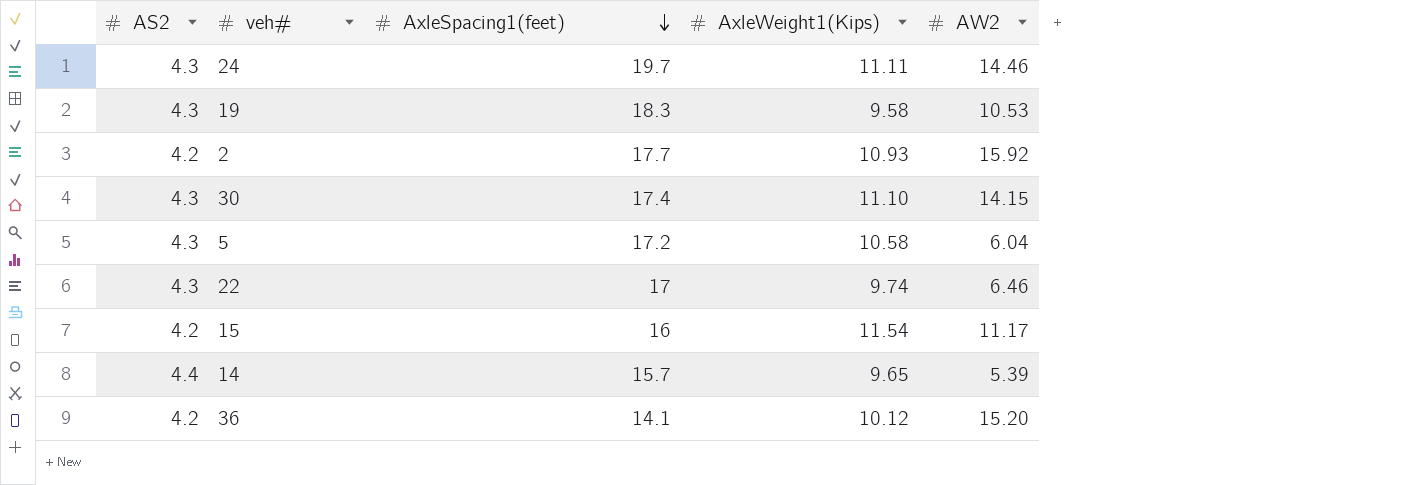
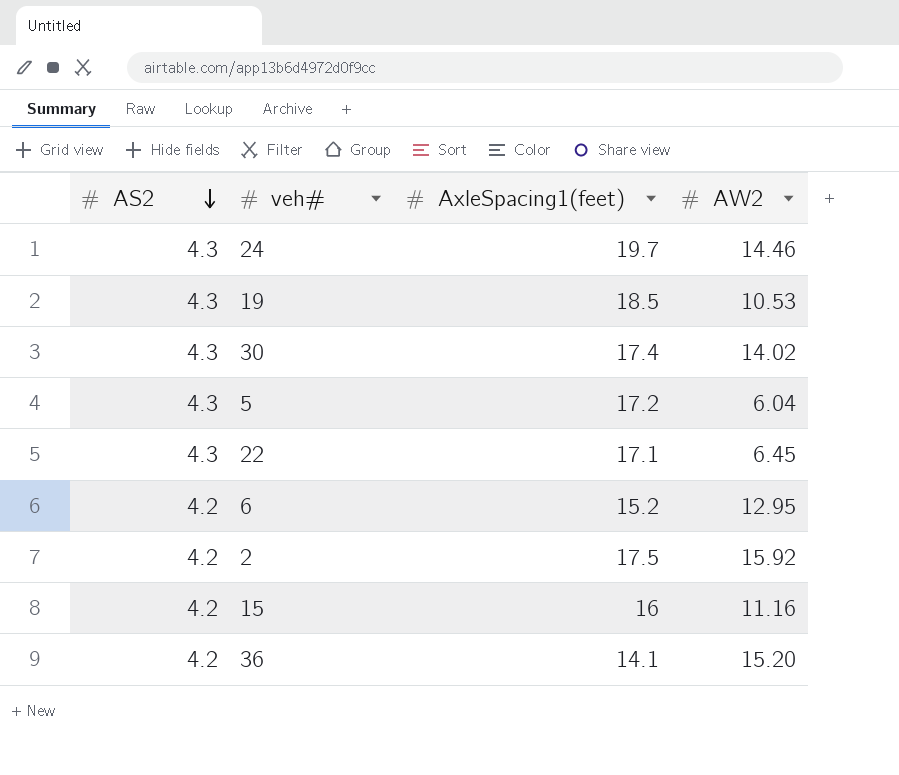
row order: AxleSpacing1(feet) descending -> AS2 descending
column AxleWeight1(Kips) | position: 4 -> none
row 14: 4.4 | 15.7 | 9.65 | 5.39 -> none
19 | AxleSpacing1(feet): 18.3 -> 18.5
30 | AW2: 14.15 -> 14.02
22 | AxleSpacing1(feet): 17 -> 17.1
22 | AW2: 6.46 -> 6.45
row 6: none -> 4.2 | 15.2 | 12.95
2 | AxleSpacing1(feet): 17.7 -> 17.5
15 | AW2: 11.17 -> 11.16

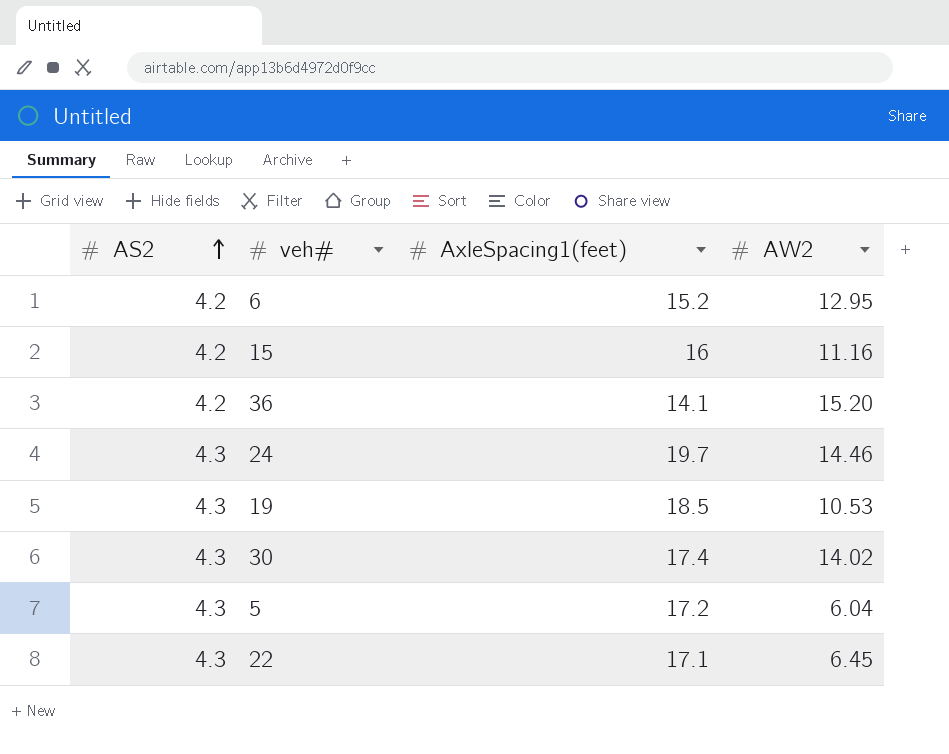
row order: AS2 descending -> AS2 ascending
row 2: 4.2 | 17.5 | 15.92 -> none

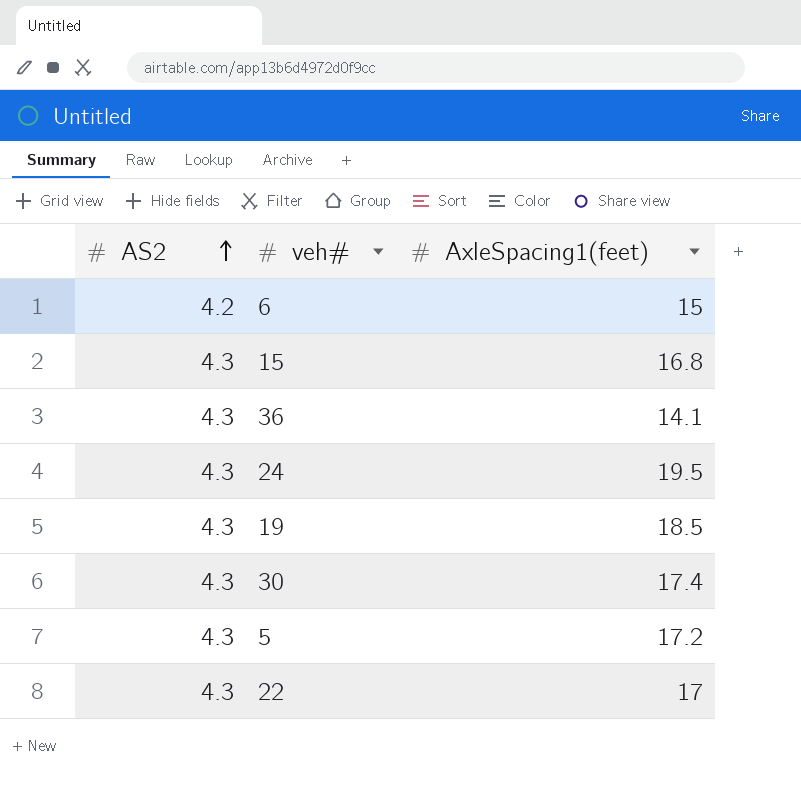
column AW2 | position: 4 -> none
6 | AxleSpacing1(feet): 15.2 -> 15
15 | AS2: 4.2 -> 4.3
15 | AxleSpacing1(feet): 16 -> 16.8
36 | AS2: 4.2 -> 4.3
24 | AxleSpacing1(feet): 19.7 -> 19.5
22 | AxleSpacing1(feet): 17.1 -> 17

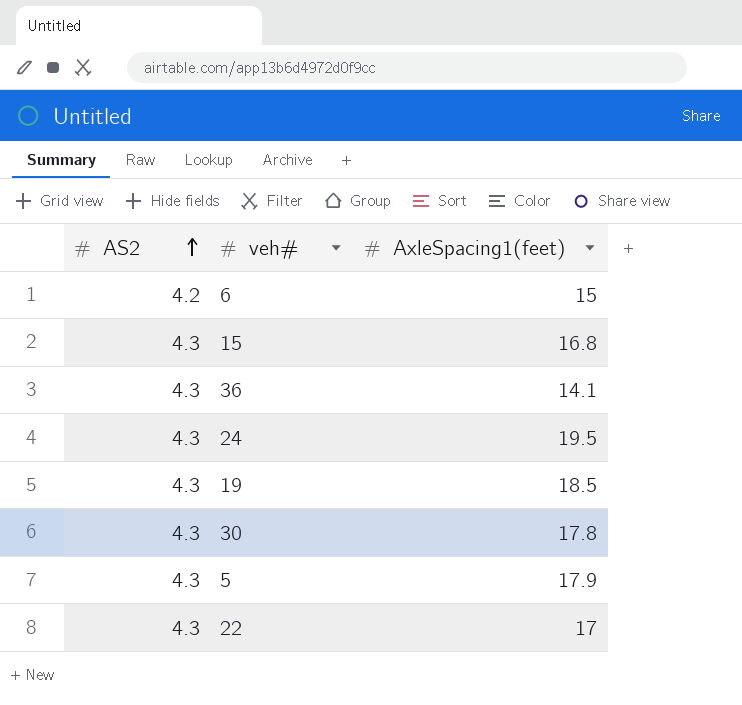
30 | AxleSpacing1(feet): 17.4 -> 17.8
5 | AxleSpacing1(feet): 17.2 -> 17.9

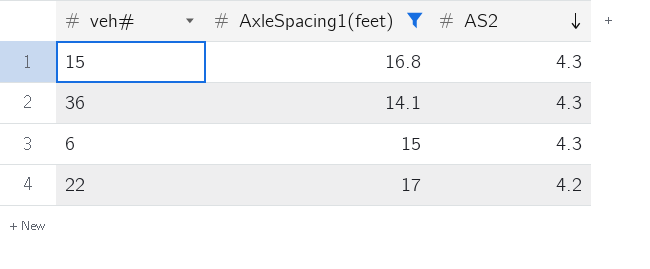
filter: none -> AxleSpacing1(feet) <= 17
row order: AS2 ascending -> AS2 descending
column AS2 | position: 1 -> 3
6 | AS2: 4.2 -> 4.3
22 | AS2: 4.3 -> 4.2

